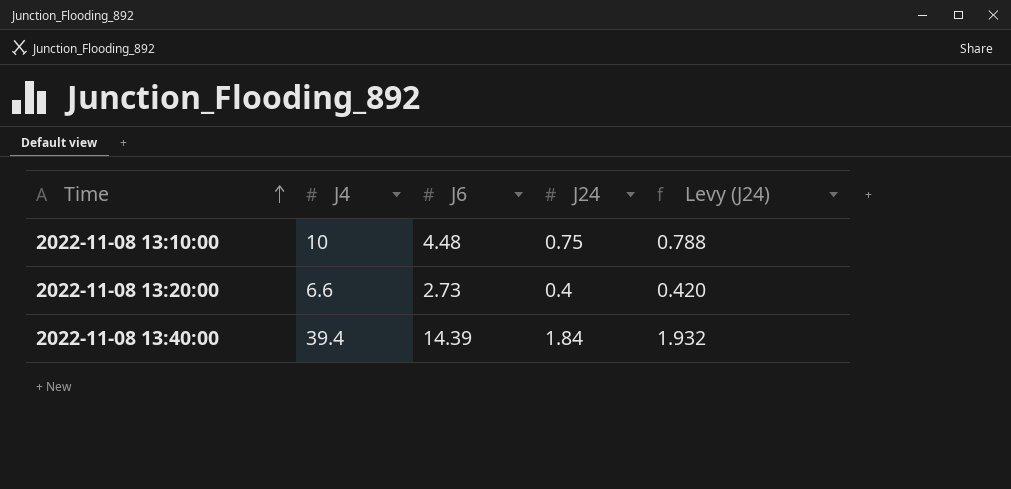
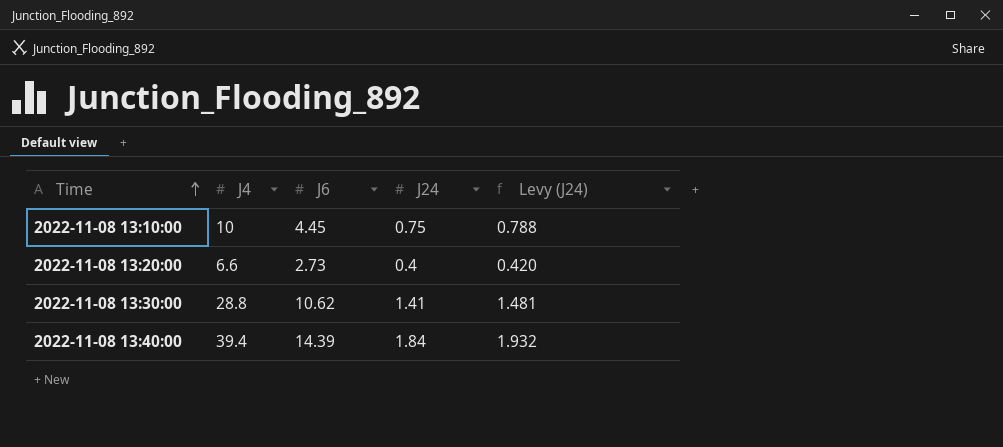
2022-11-08 13:10:00 | J6: 4.48 -> 4.45
row 2022-11-08 13:30:00: none -> 28.8 | 10.62 | 1.41 | 1.481

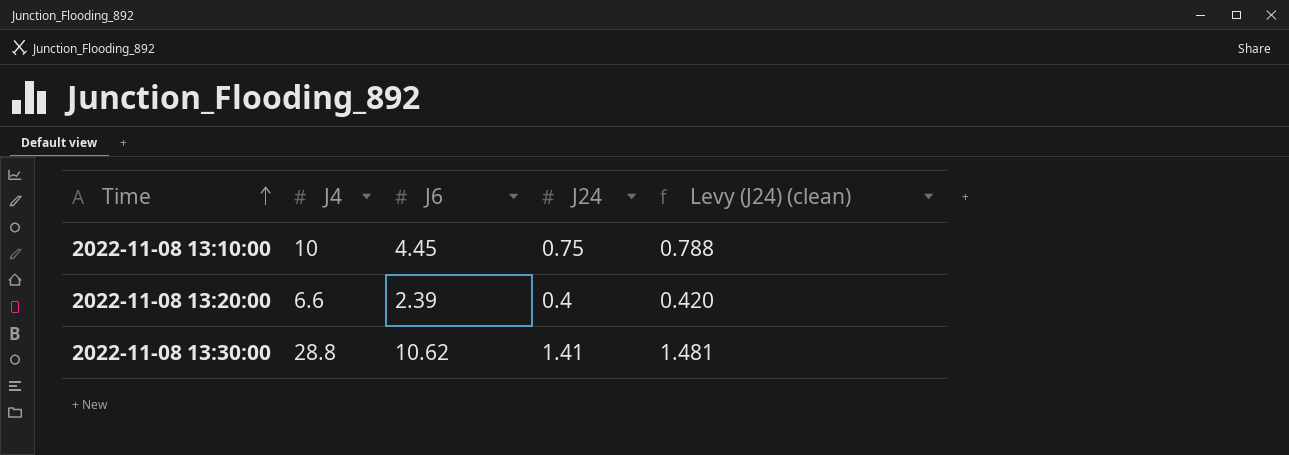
column name: Levy (J24) -> Levy (J24) (clean)
row 2022-11-08 13:40:00: 39.4 | 14.39 | 1.84 | 1.932 -> none
2022-11-08 13:20:00 | J6: 2.73 -> 2.39

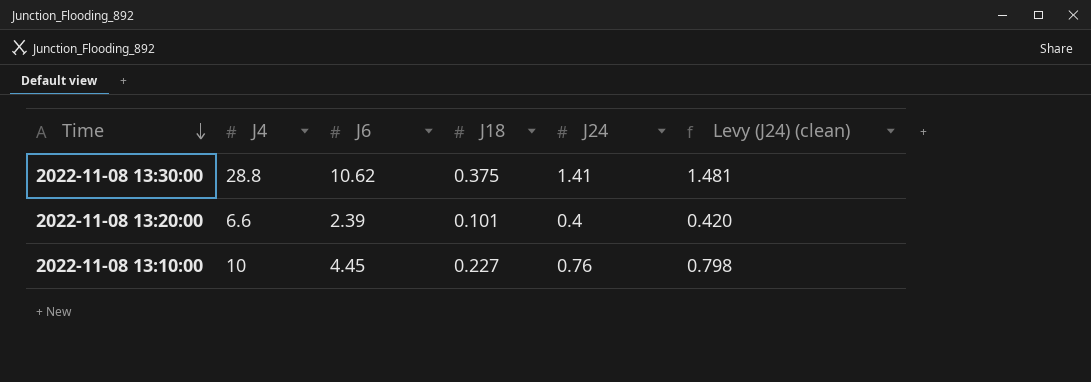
row order: Time ascending -> Time descending
column J18 | position: none -> 4
2022-11-08 13:10:00 | J24: 0.75 -> 0.76
2022-11-08 13:10:00 | Levy (J24) (clean): 0.788 -> 0.798

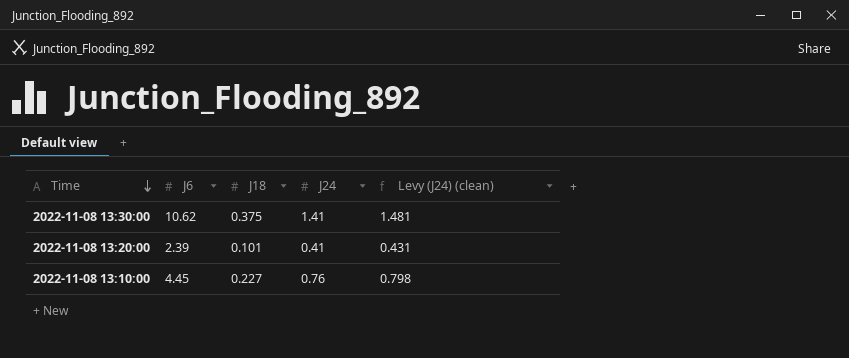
column J4 | position: 2 -> none
2022-11-08 13:20:00 | J24: 0.4 -> 0.41
2022-11-08 13:20:00 | Levy (J24) (clean): 0.420 -> 0.431

